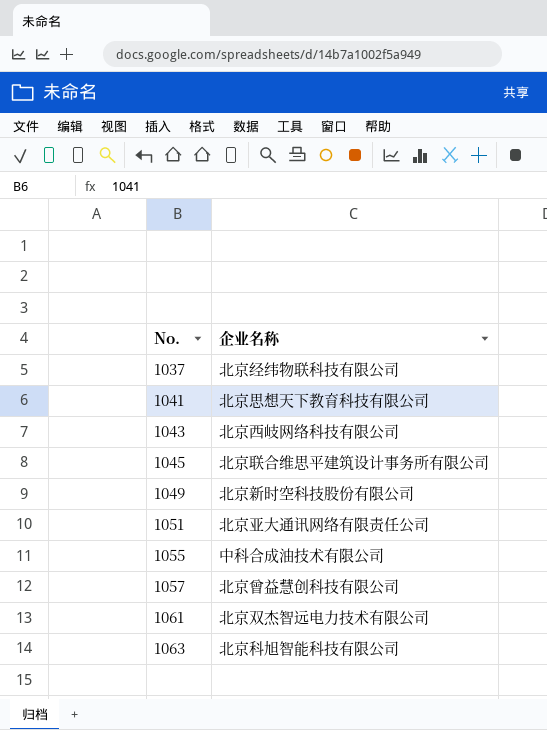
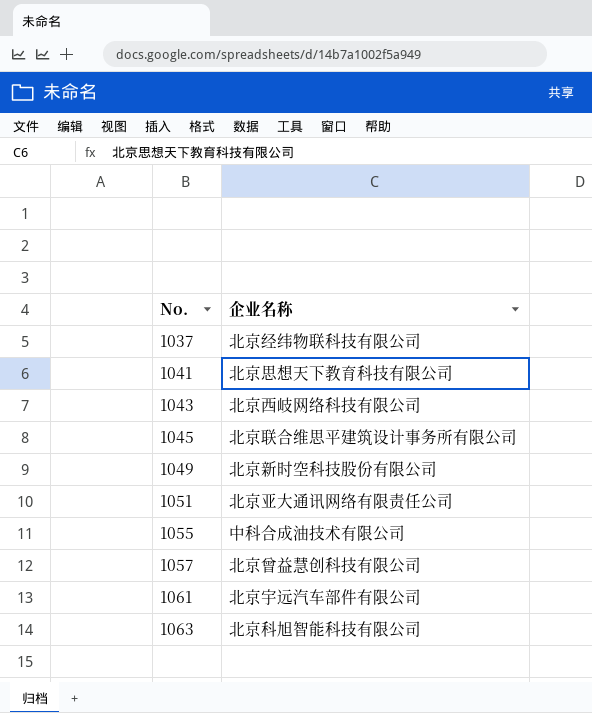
1061 | 企业名称: 北京双杰智远电力技术有限公司 -> 北京宇远汽车部件有限公司

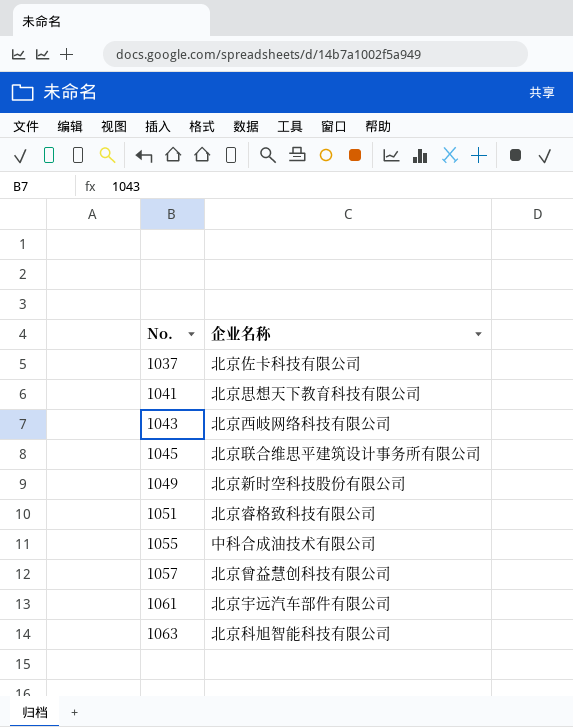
1037 | 企业名称: 北京经纬物联科技有限公司 -> 北京佐卡科技有限公司
1051 | 企业名称: 北京亚大通讯网络有限责任公司 -> 北京睿格致科技有限公司

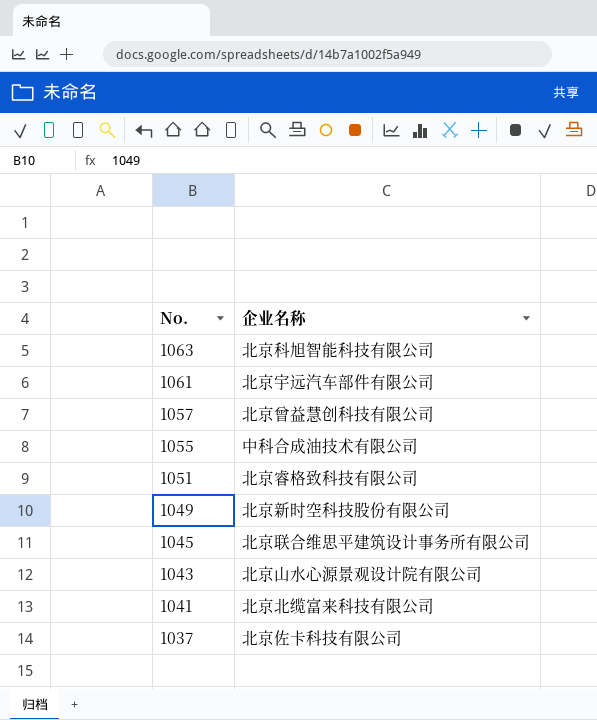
row order: No. ascending -> No. descending
1043 | 企业名称: 北京西岐网络科技有限公司 -> 北京山水心源景观设计院有限公司
1041 | 企业名称: 北京思想天下教育科技有限公司 -> 北京北缆富来科技有限公司

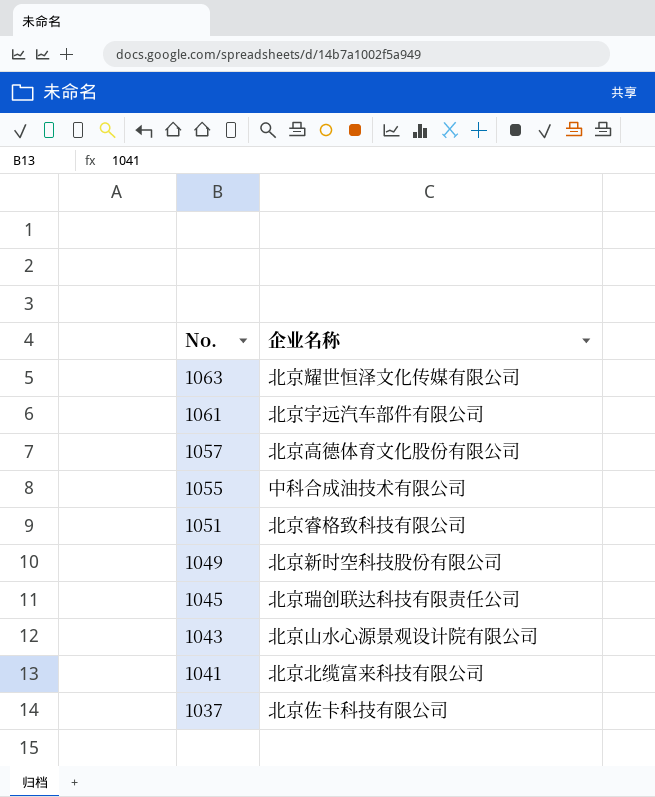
1063 | 企业名称: 北京科旭智能科技有限公司 -> 北京耀世恒泽文化传媒有限公司
1057 | 企业名称: 北京曾益慧创科技有限公司 -> 北京高德体育文化股份有限公司
1045 | 企业名称: 北京联合维思平建筑设计事务所有限公司 -> 北京瑞创联达科技有限责任公司

